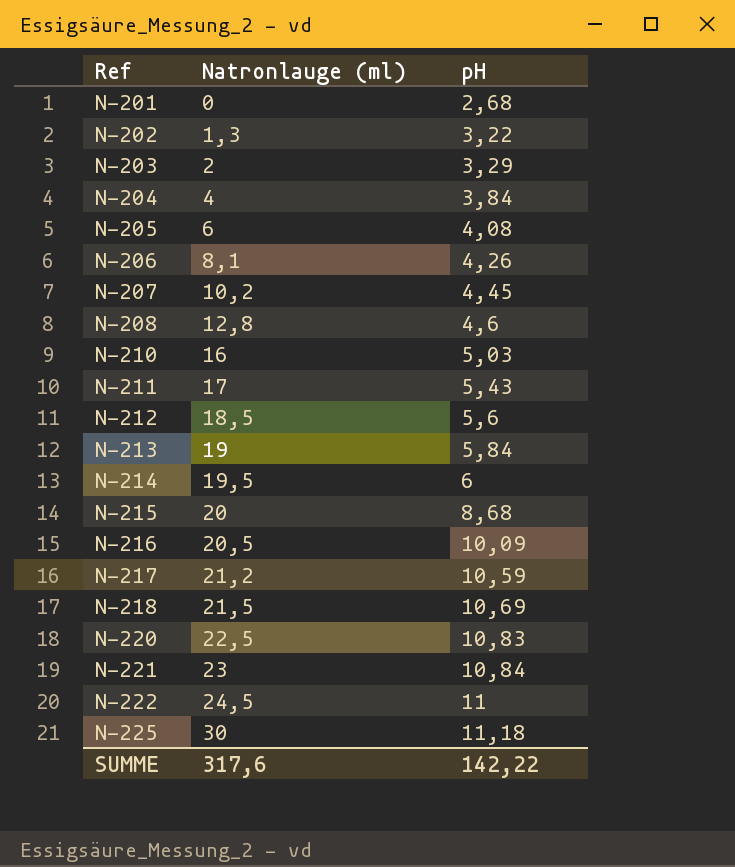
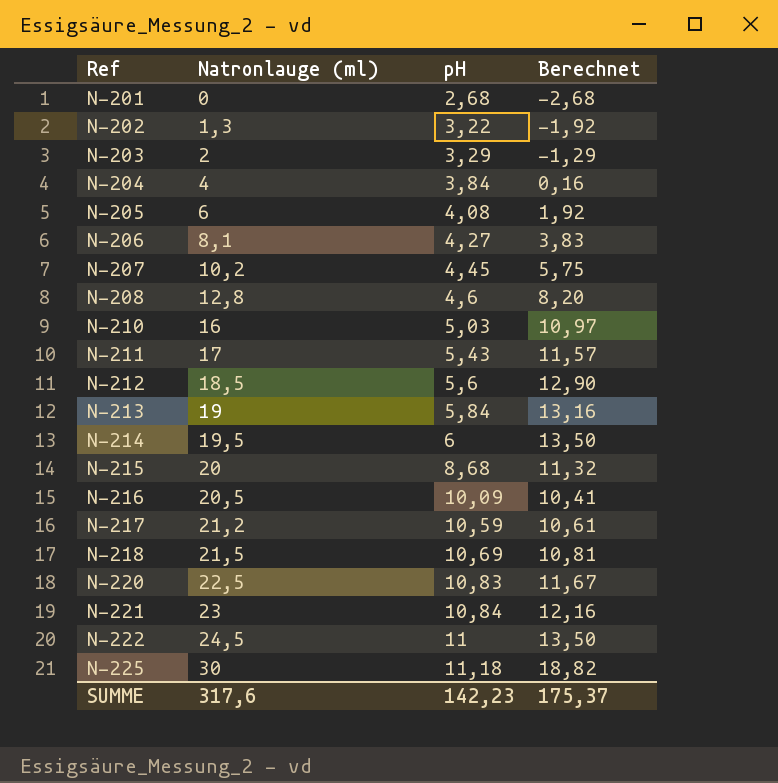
column Berechnet | formula: none -> [Natronlauge (ml)] - [pH]
N-206 | pH: 4,26 -> 4,27
SUMME | pH: 142,22 -> 142,23

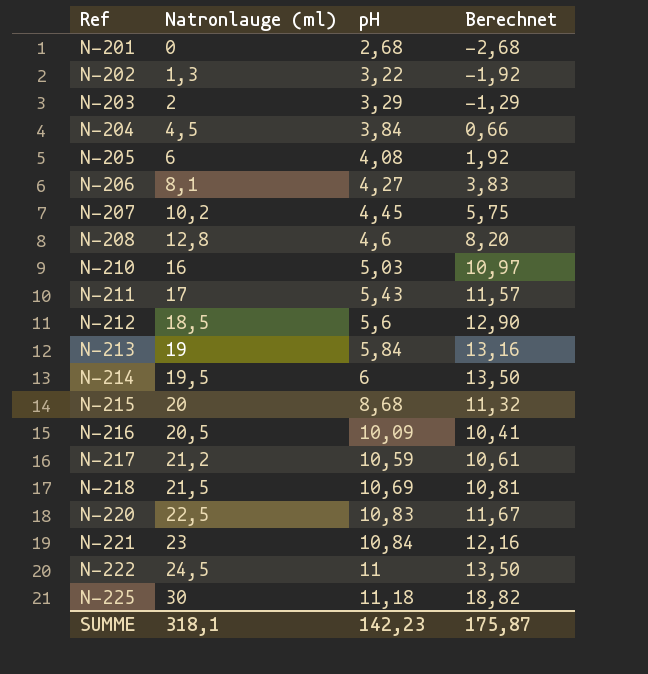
N-204 | Natronlauge (ml): 4 -> 4,5
N-204 | Berechnet: 0,16 -> 0,66
SUMME | Natronlauge (ml): 317,6 -> 318,1
SUMME | Berechnet: 175,37 -> 175,87

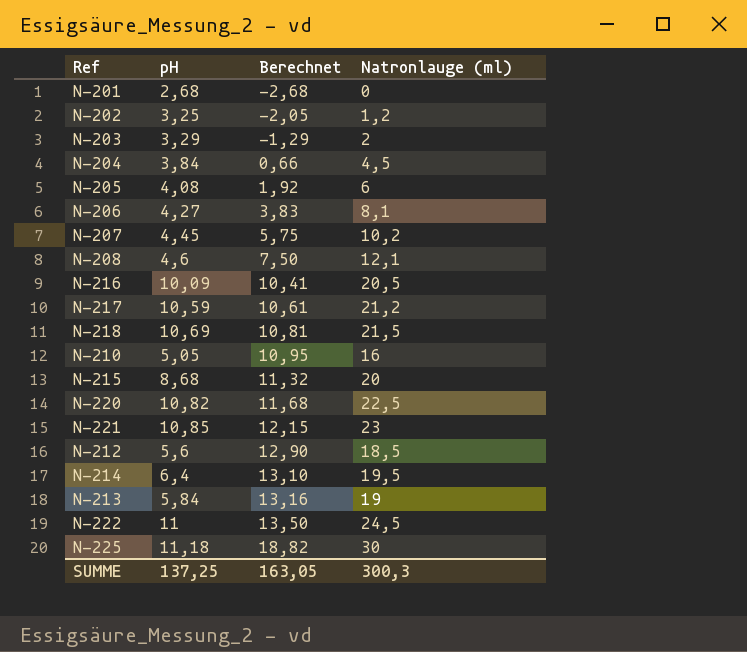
row order: Ref ascending -> Berechnet ascending
column Natronlauge (ml) | position: 2 -> 4
row N-211: 17 | 5,43 | 11,57 -> none
N-202 | pH: 3,22 -> 3,25
N-202 | Berechnet: -1,92 -> -2,05
N-202 | Natronlauge (ml): 1,3 -> 1,2
N-208 | Berechnet: 8,20 -> 7,50
N-208 | Natronlauge (ml): 12,8 -> 12,1
N-210 | pH: 5,03 -> 5,05
N-210 | Berechnet: 10,97 -> 10,95
N-220 | pH: 10,83 -> 10,82
N-220 | Berechnet: 11,67 -> 11,68
N-221 | pH: 10,84 -> 10,85
N-221 | Berechnet: 12,16 -> 12,15
N-214 | pH: 6 -> 6,4
N-214 | Berechnet: 13,50 -> 13,10
SUMME | pH: 142,23 -> 137,25
SUMME | Berechnet: 175,87 -> 163,05
SUMME | Natronlauge (ml): 318,1 -> 300,3

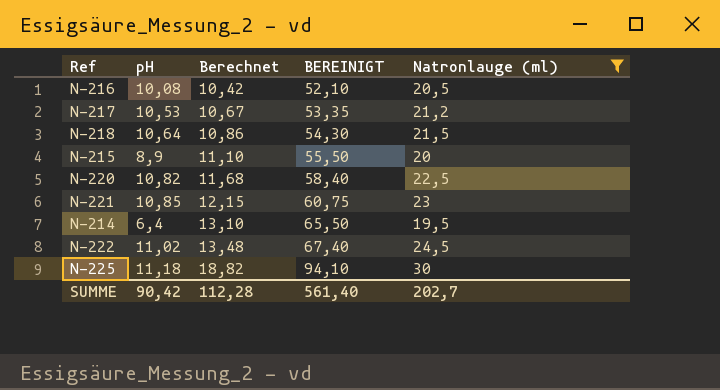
filter: none -> Natronlauge (ml) >= 19,5
column BEREINIGT | formula: none -> [Berechnet] * 5
N-216 | pH: 10,09 -> 10,08
N-216 | Berechnet: 10,41 -> 10,42
N-217 | pH: 10,59 -> 10,53
N-217 | Berechnet: 10,61 -> 10,67
N-218 | pH: 10,69 -> 10,64
N-218 | Berechnet: 10,81 -> 10,86
N-215 | pH: 8,68 -> 8,9
N-215 | Berechnet: 11,32 -> 11,10
N-222 | pH: 11 -> 11,02
N-222 | Berechnet: 13,50 -> 13,48
SUMME | pH: 137,25 -> 90,42
SUMME | Berechnet: 163,05 -> 112,28
SUMME | Natronlauge (ml): 300,3 -> 202,7

